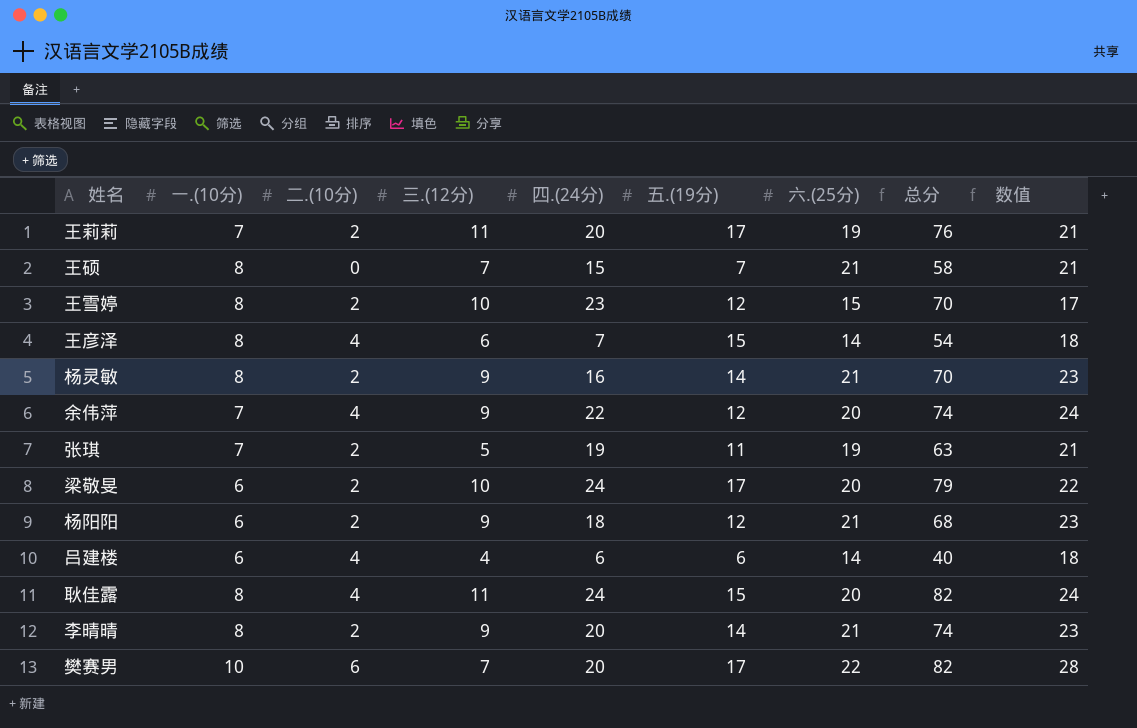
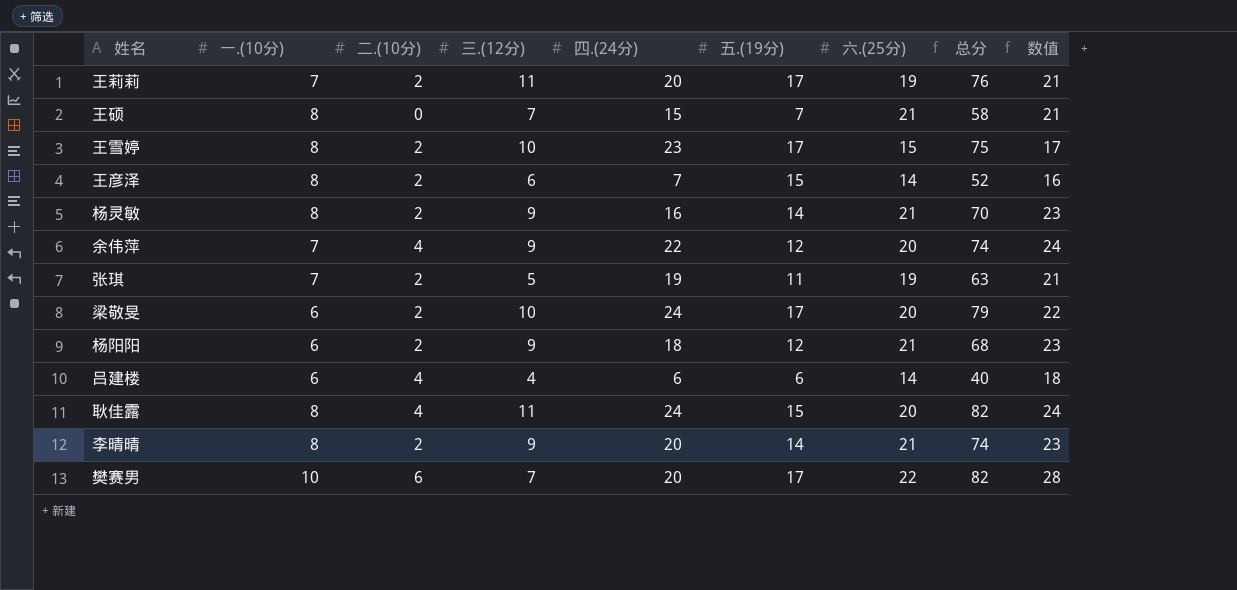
王雪婷 | 五.(19分): 12 -> 17
王雪婷 | 总分: 70 -> 75
王彦泽 | 二.(10分): 4 -> 2
王彦泽 | 总分: 54 -> 52
王彦泽 | 数值: 18 -> 16

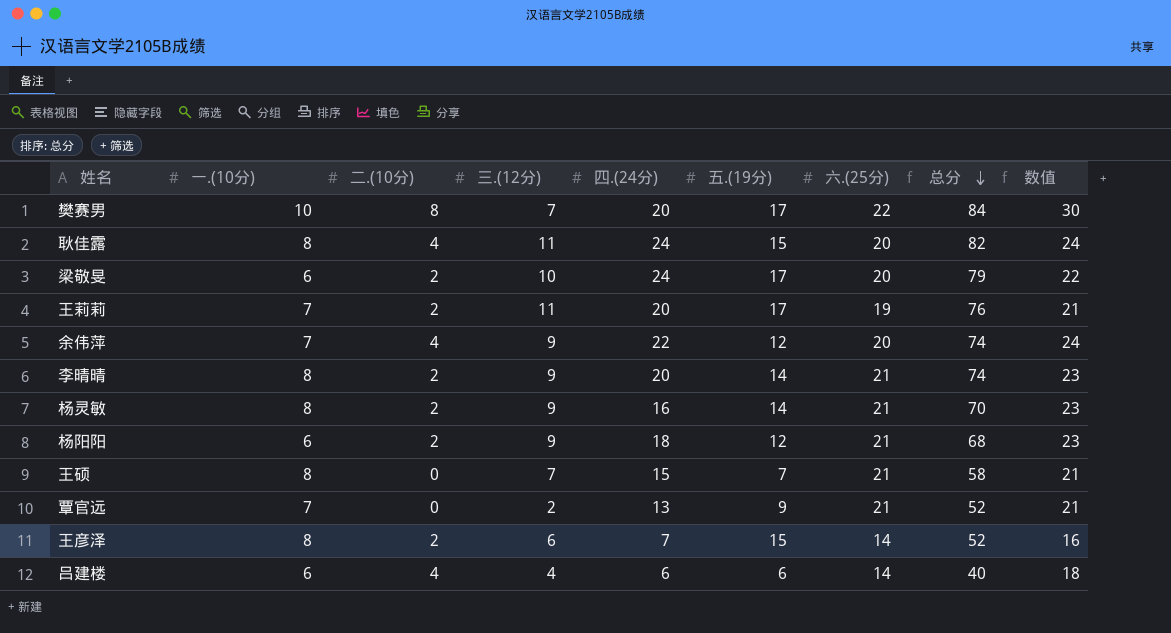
row order: none -> 总分 descending
row 王雪婷: 8 | 2 | 10 | 23 | 17 | 15 | 75 | 17 -> none
row 张琪: 7 | 2 | 5 | 19 | 11 | 19 | 63 | 21 -> none
樊赛男 | 二.(10分): 6 -> 8
樊赛男 | 总分: 82 -> 84
樊赛男 | 数值: 28 -> 30
row 覃官远: none -> 7 | 0 | 2 | 13 | 9 | 21 | 52 | 21

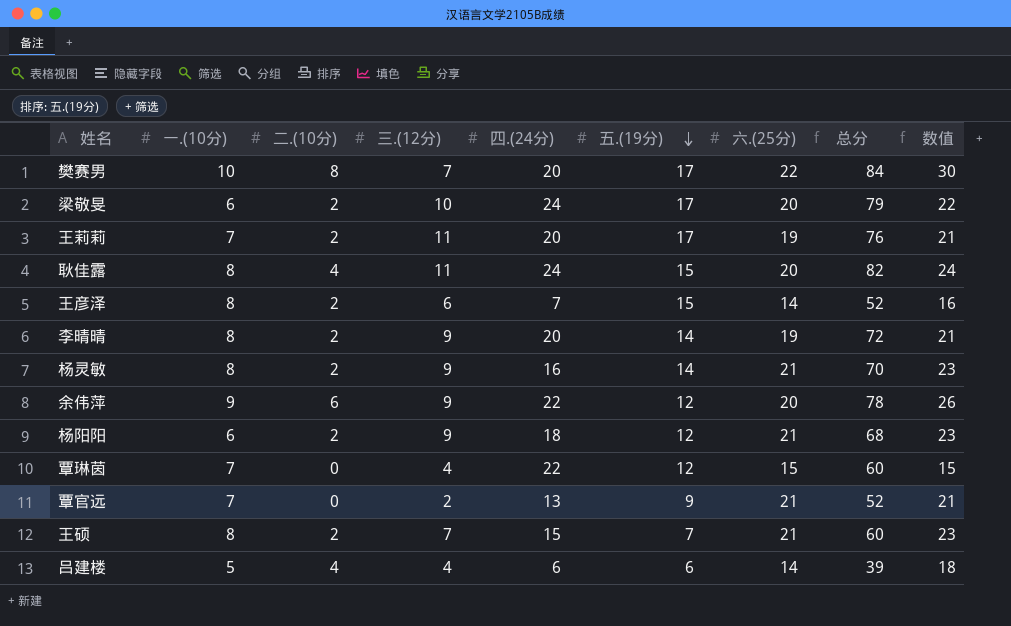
row order: 总分 descending -> 五.(19分) descending
李晴晴 | 六.(25分): 21 -> 19
李晴晴 | 总分: 74 -> 72
李晴晴 | 数值: 23 -> 21
余伟萍 | 一.(10分): 7 -> 9
余伟萍 | 二.(10分): 4 -> 6
余伟萍 | 总分: 74 -> 78
余伟萍 | 数值: 24 -> 26
row 覃琳茵: none -> 7 | 0 | 4 | 22 | 12 | 15 | 60 | 15
王硕 | 二.(10分): 0 -> 2
王硕 | 总分: 58 -> 60
王硕 | 数值: 21 -> 23
吕建楼 | 一.(10分): 6 -> 5
吕建楼 | 总分: 40 -> 39

